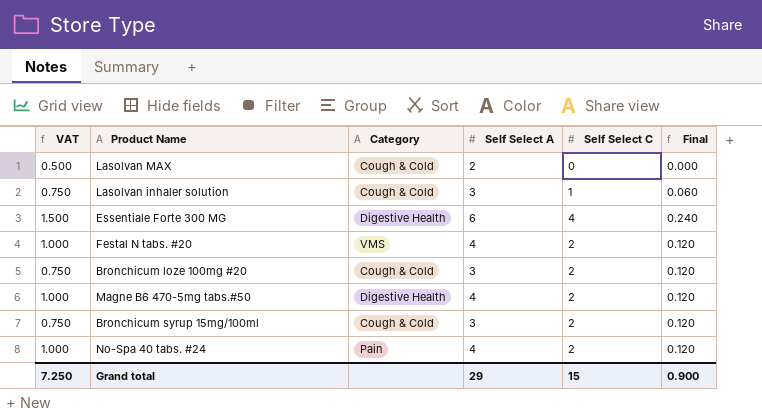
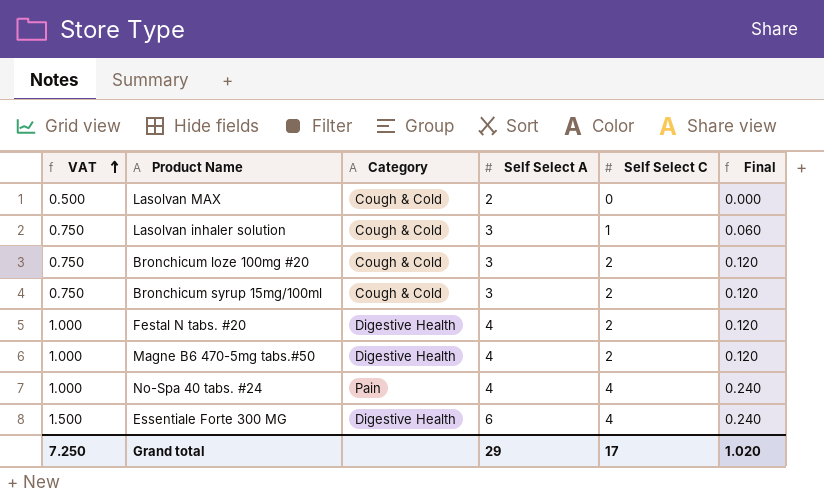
row order: none -> VAT ascending
Festal N tabs. #20 | Category: VMS -> Digestive Health
No-Spa 40 tabs. #24 | Self Select C: 2 -> 4
No-Spa 40 tabs. #24 | Final: 0.120 -> 0.240
Grand total | Self Select C: 15 -> 17
Grand total | Final: 0.900 -> 1.020

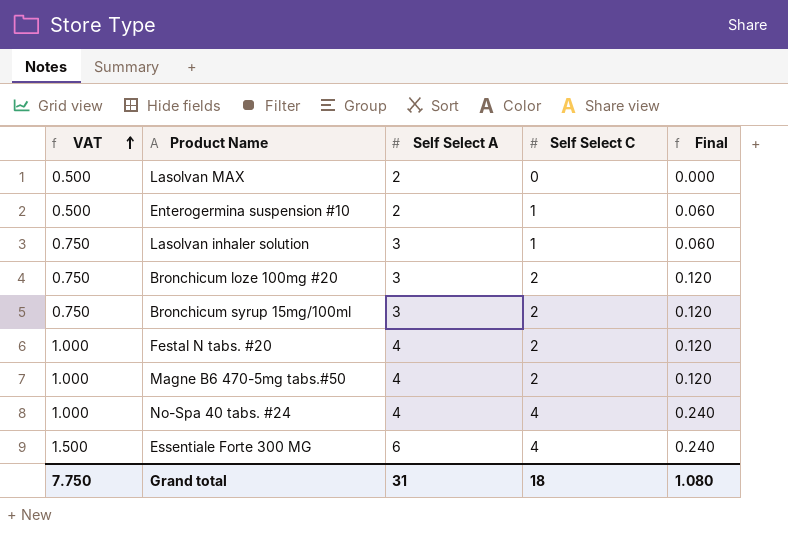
column Category | position: 3 -> none
row Enterogermina suspension #10: none -> 0.500 | 2 | 1 | 0.060
Grand total | VAT: 7.250 -> 7.750
Grand total | Self Select A: 29 -> 31
Grand total | Self Select C: 17 -> 18
Grand total | Final: 1.020 -> 1.080

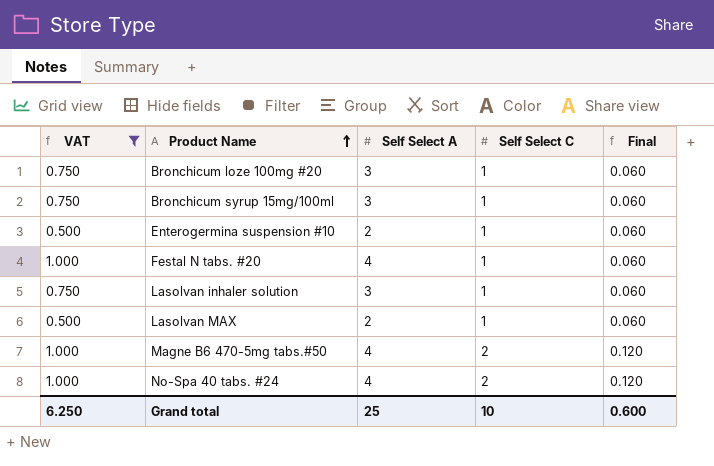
filter: none -> VAT != 1.500
row order: VAT ascending -> Product Name ascending
Bronchicum loze 100mg #20 | Self Select C: 2 -> 1
Bronchicum loze 100mg #20 | Final: 0.120 -> 0.060
Bronchicum syrup 15mg/100ml | Self Select C: 2 -> 1
Bronchicum syrup 15mg/100ml | Final: 0.120 -> 0.060
Festal N tabs. #20 | Self Select C: 2 -> 1
Festal N tabs. #20 | Final: 0.120 -> 0.060
Lasolvan MAX | Self Select C: 0 -> 1
Lasolvan MAX | Final: 0.000 -> 0.060
No-Spa 40 tabs. #24 | Self Select C: 4 -> 2
No-Spa 40 tabs. #24 | Final: 0.240 -> 0.120
Grand total | VAT: 7.750 -> 6.250
Grand total | Self Select A: 31 -> 25
Grand total | Self Select C: 18 -> 10
Grand total | Final: 1.080 -> 0.600

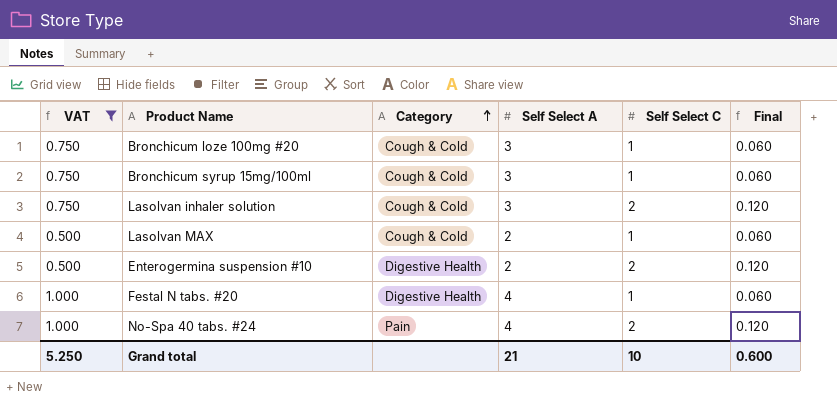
row order: Product Name ascending -> Category ascending
column Category | position: none -> 3
row Magne B6 470-5mg tabs.#50: 1.000 | 4 | 2 | 0.120 -> none
Lasolvan inhaler solution | Self Select C: 1 -> 2
Lasolvan inhaler solution | Final: 0.060 -> 0.120
Enterogermina suspension #10 | Self Select C: 1 -> 2
Enterogermina suspension #10 | Final: 0.060 -> 0.120
Grand total | VAT: 6.250 -> 5.250
Grand total | Self Select A: 25 -> 21

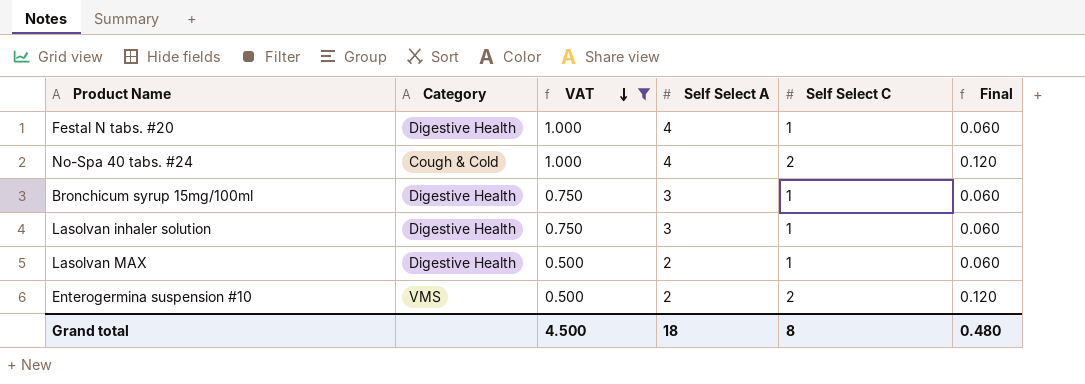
row order: Category ascending -> VAT descending
column VAT | position: 1 -> 3
row Bronchicum loze 100mg #20: 0.750 | Cough & Cold | 3 | 1 | 0.060 -> none
No-Spa 40 tabs. #24 | Category: Pain -> Cough & Cold
Bronchicum syrup 15mg/100ml | Category: Cough & Cold -> Digestive Health
Lasolvan inhaler solution | Category: Cough & Cold -> Digestive Health
Lasolvan inhaler solution | Self Select C: 2 -> 1
Lasolvan inhaler solution | Final: 0.120 -> 0.060
Lasolvan MAX | Category: Cough & Cold -> Digestive Health
Enterogermina suspension #10 | Category: Digestive Health -> VMS
Grand total | VAT: 5.250 -> 4.500
Grand total | Self Select A: 21 -> 18
Grand total | Self Select C: 10 -> 8
Grand total | Final: 0.600 -> 0.480

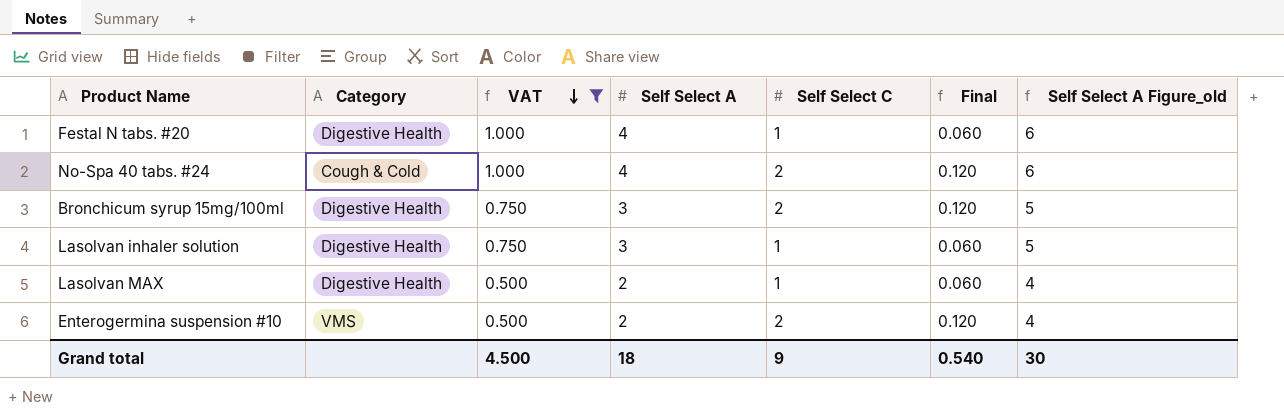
column Self Select A Figure_old | formula: none -> [Self Select A] + 2
Bronchicum syrup 15mg/100ml | Self Select C: 1 -> 2
Bronchicum syrup 15mg/100ml | Final: 0.060 -> 0.120
Grand total | Self Select C: 8 -> 9
Grand total | Final: 0.480 -> 0.540

